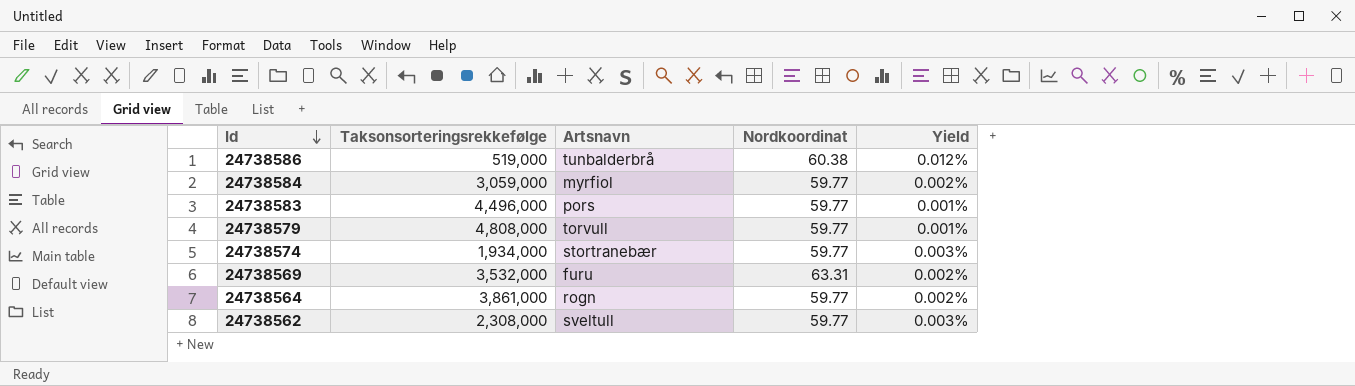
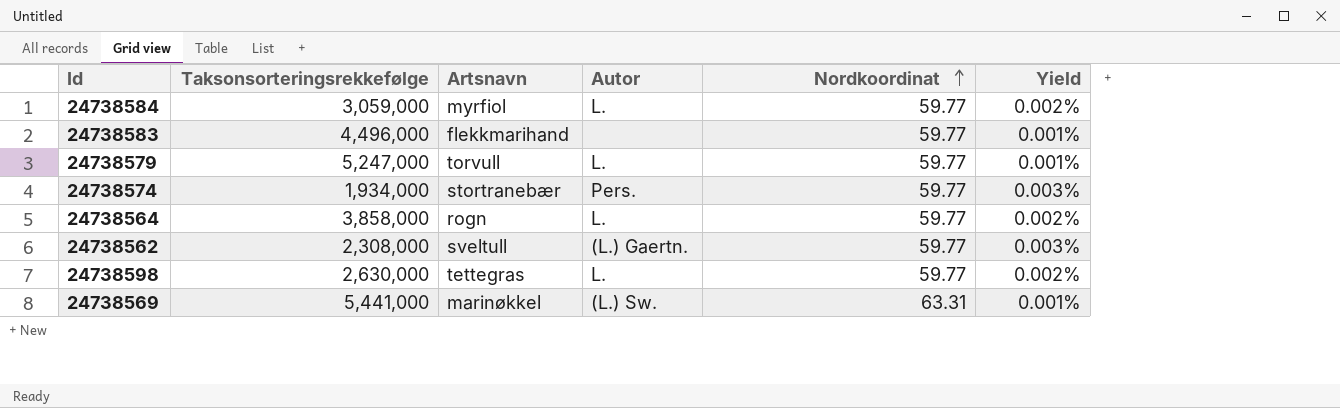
row order: Id descending -> Nordkoordinat ascending
column Autor | position: none -> 4
row 24738586: 519,000 | tunbalderbrå | 60.38 | 0.012% -> none
24738583 | Artsnavn: pors -> flekkmarihand
24738579 | Taksonsorteringsrekkefølge: 4,808,000 -> 5,247,000
24738564 | Taksonsorteringsrekkefølge: 3,861,000 -> 3,858,000
row 24738598: none -> 2,630,000 | tettegras | L. | 59.77 | 0.002%
24738569 | Taksonsorteringsrekkefølge: 3,532,000 -> 5,441,000
24738569 | Artsnavn: furu -> marinøkkel
24738569 | Yield: 0.002% -> 0.001%

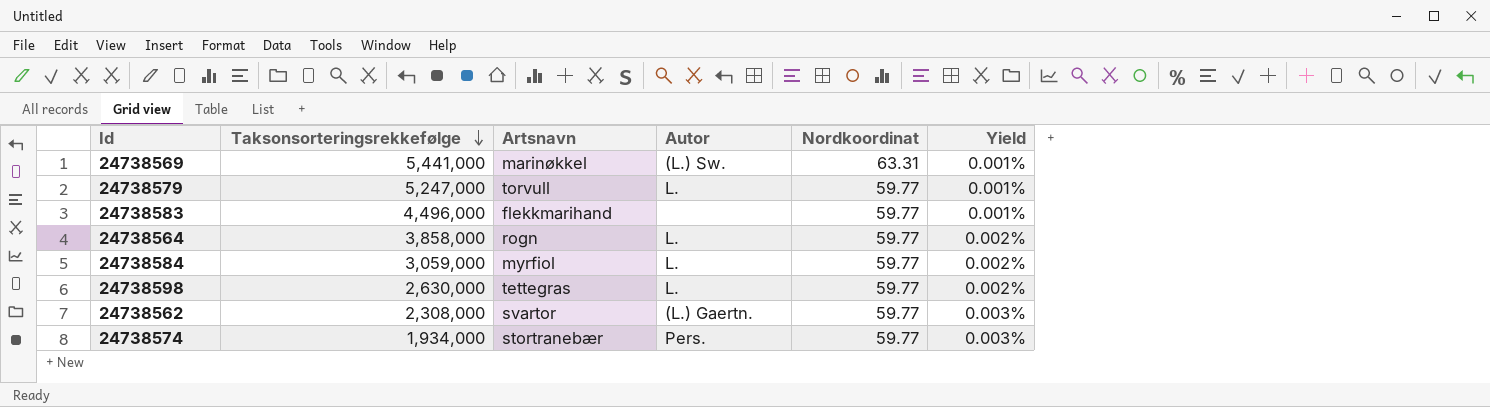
row order: Nordkoordinat ascending -> Taksonsorteringsrekkefølge descending
24738562 | Artsnavn: sveltull -> svartor

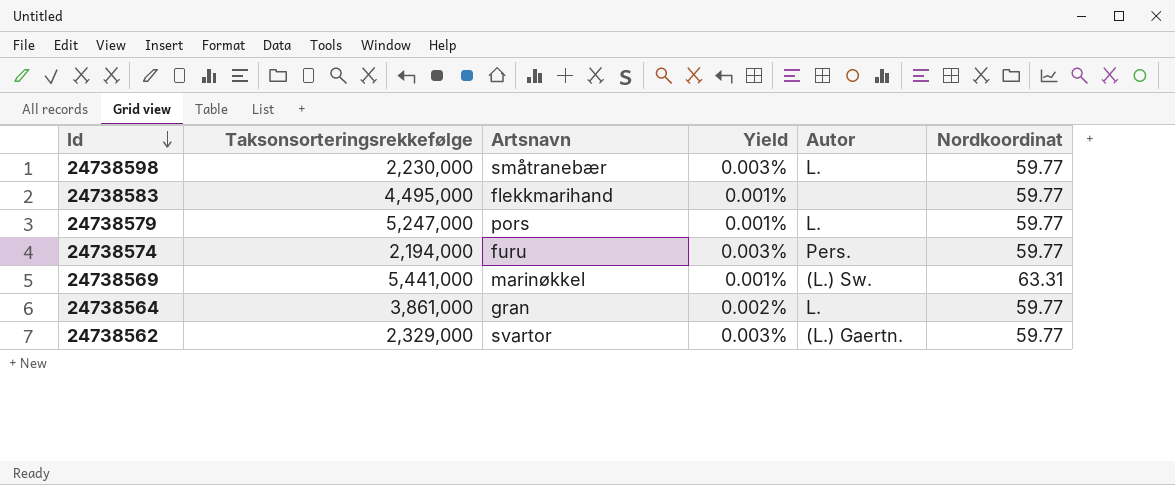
row order: Taksonsorteringsrekkefølge descending -> Id descending
column Yield | position: 6 -> 4
row 24738584: 3,059,000 | myrfiol | L. | 59.77 | 0.002% -> none
24738598 | Taksonsorteringsrekkefølge: 2,630,000 -> 2,230,000
24738598 | Artsnavn: tettegras -> småtranebær
24738598 | Yield: 0.002% -> 0.003%
24738583 | Taksonsorteringsrekkefølge: 4,496,000 -> 4,495,000
24738579 | Artsnavn: torvull -> pors
24738574 | Taksonsorteringsrekkefølge: 1,934,000 -> 2,194,000
24738574 | Artsnavn: stortranebær -> furu
24738564 | Taksonsorteringsrekkefølge: 3,858,000 -> 3,861,000
24738564 | Artsnavn: rogn -> gran
24738562 | Taksonsorteringsrekkefølge: 2,308,000 -> 2,329,000

